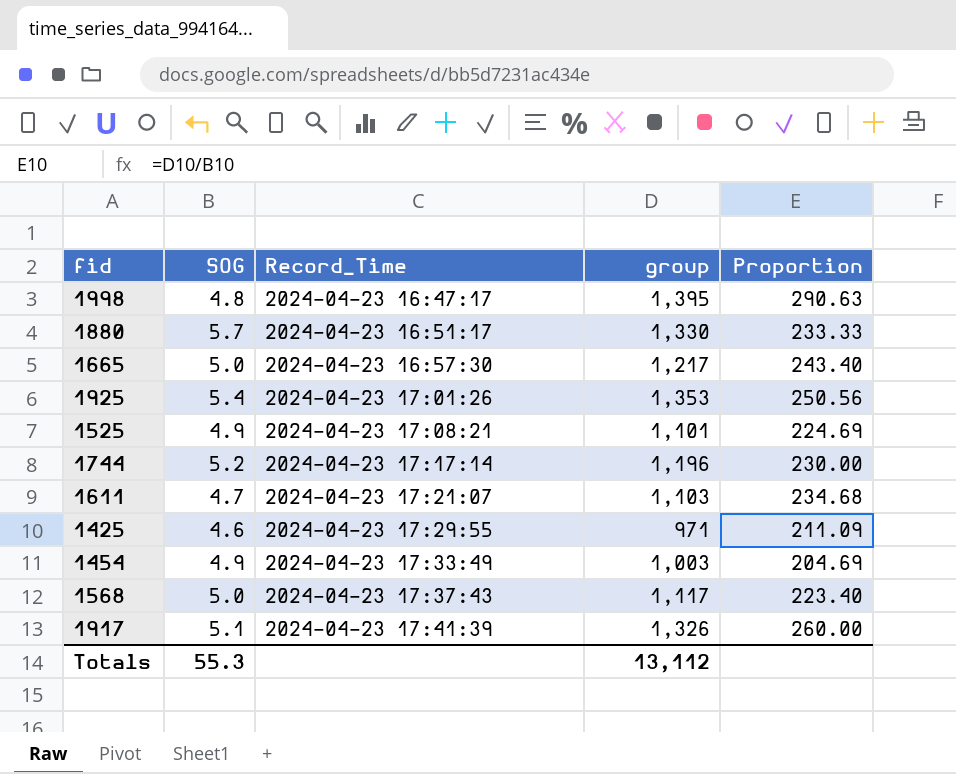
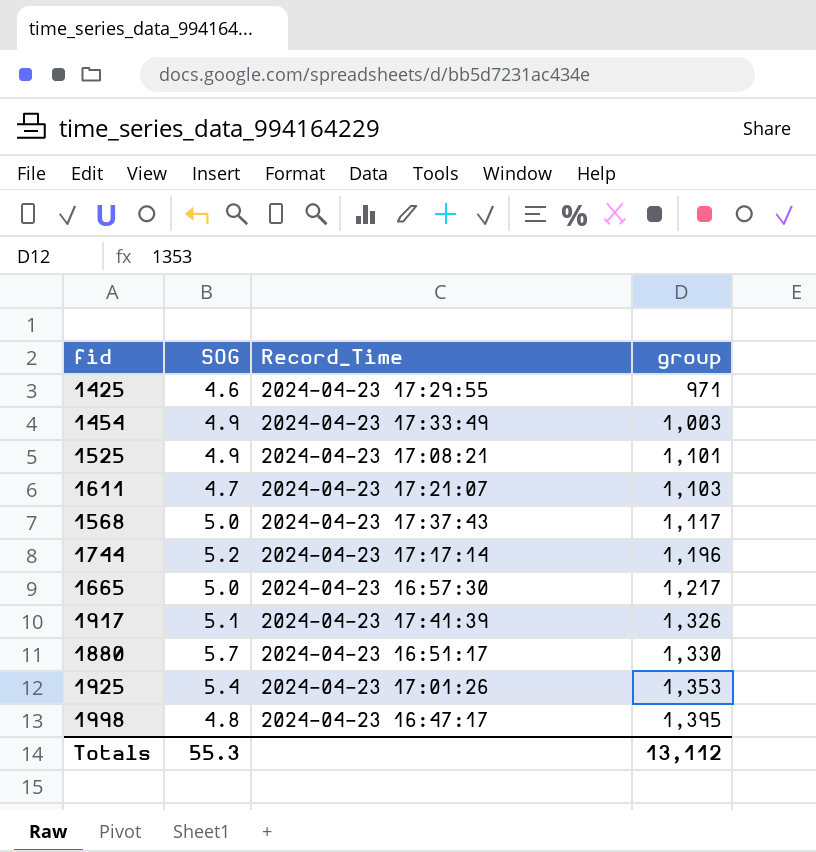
row order: Record_Time ascending -> group ascending
column Proportion | formula: [group] / [SOG] -> none

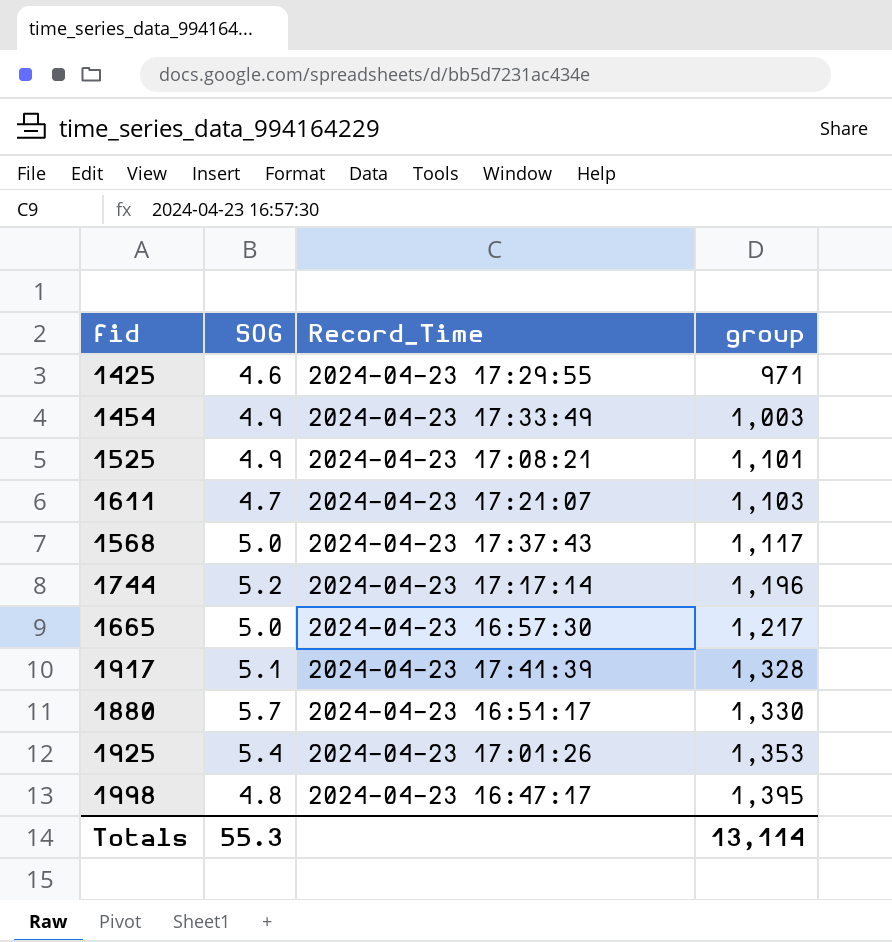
1917 | group: 1,326 -> 1,328
Totals | group: 13,112 -> 13,114

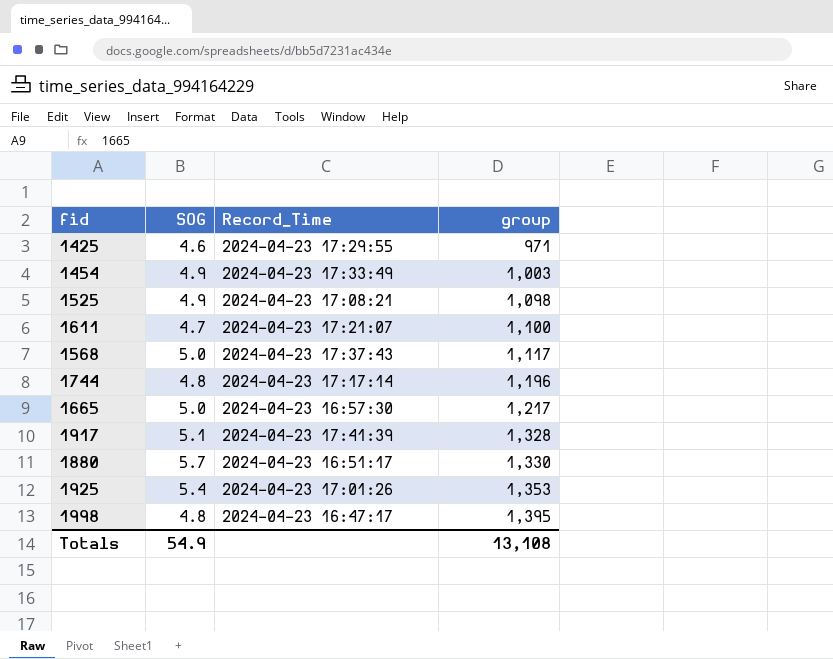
1525 | group: 1,101 -> 1,098
1611 | group: 1,103 -> 1,100
1744 | SOG: 5.2 -> 4.8
Totals | SOG: 55.3 -> 54.9
Totals | group: 13,114 -> 13,108

